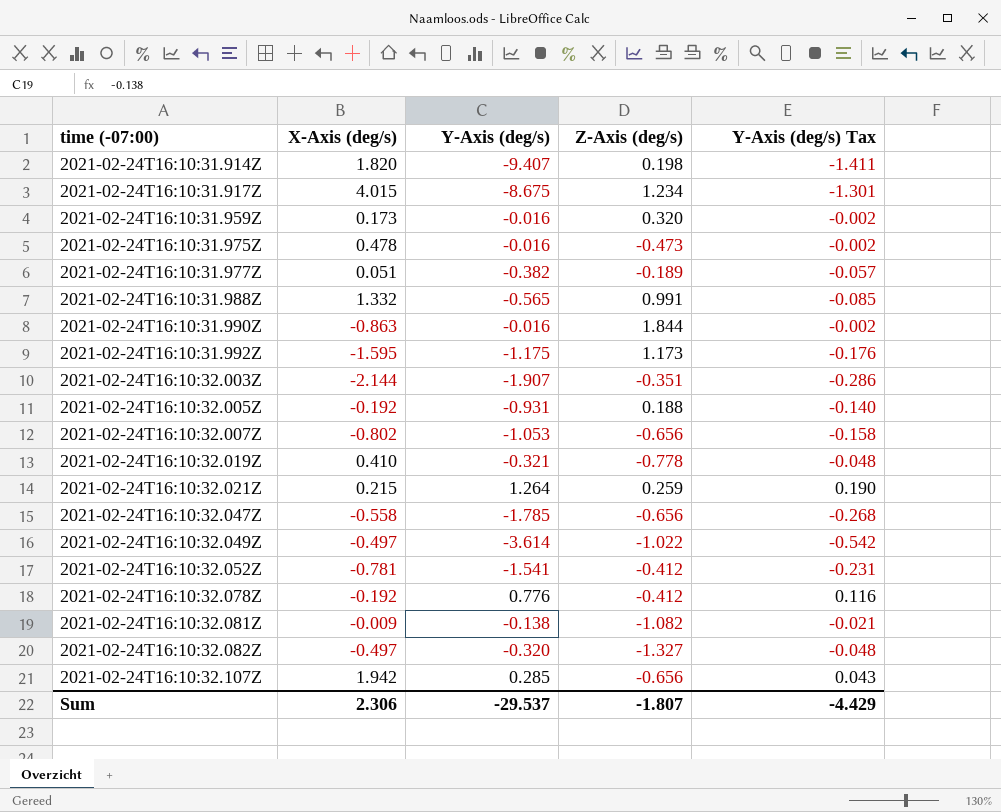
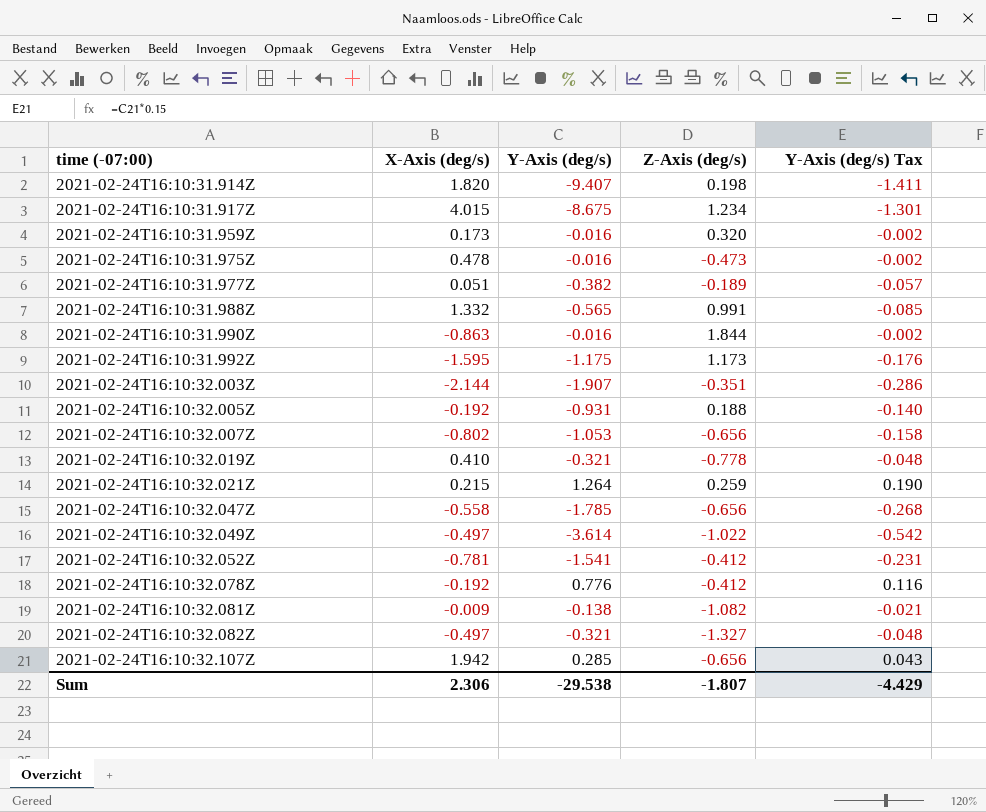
2021-02-24T16:10:32.082Z | Y-Axis (deg/s): -0.320 -> -0.321
Sum | Y-Axis (deg/s): -29.537 -> -29.538

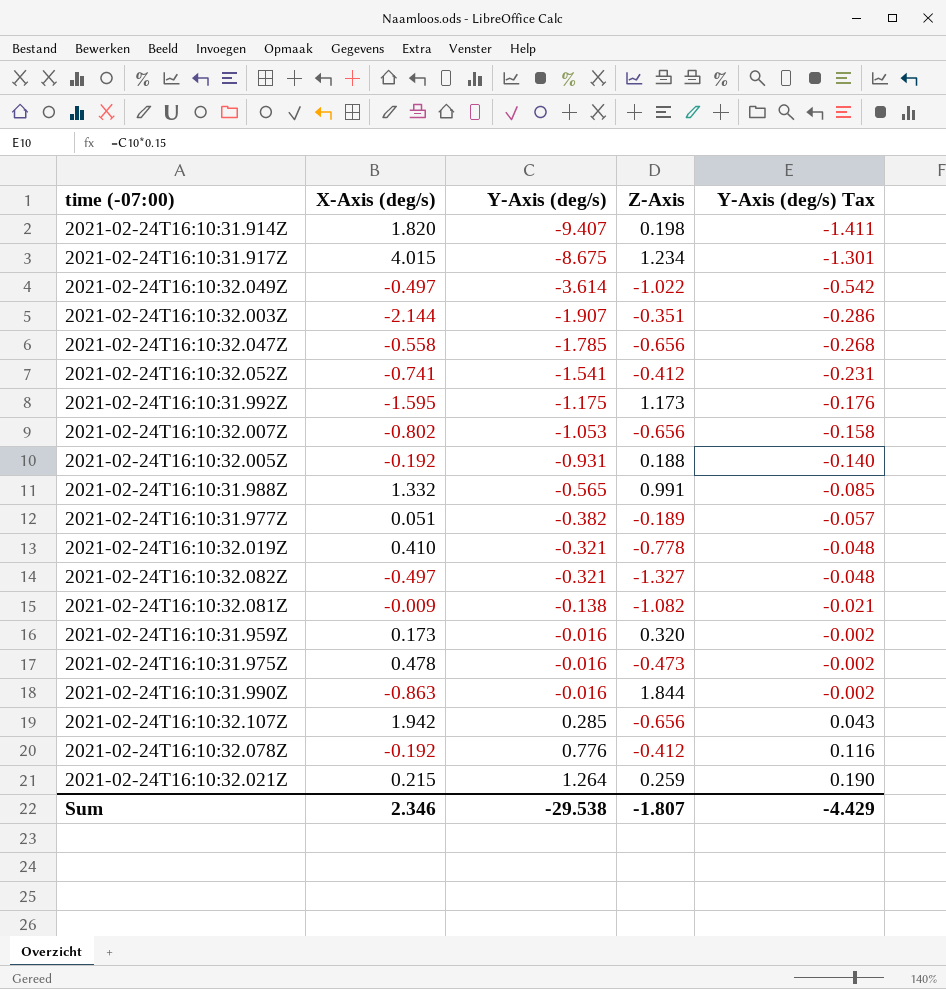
row order: time (-07:00) ascending -> Y-Axis (deg/s) ascending
column name: Z-Axis (deg/s) -> Z-Axis
2021-02-24T16:10:32.052Z | X-Axis (deg/s): -0.781 -> -0.741
Sum | X-Axis (deg/s): 2.306 -> 2.346

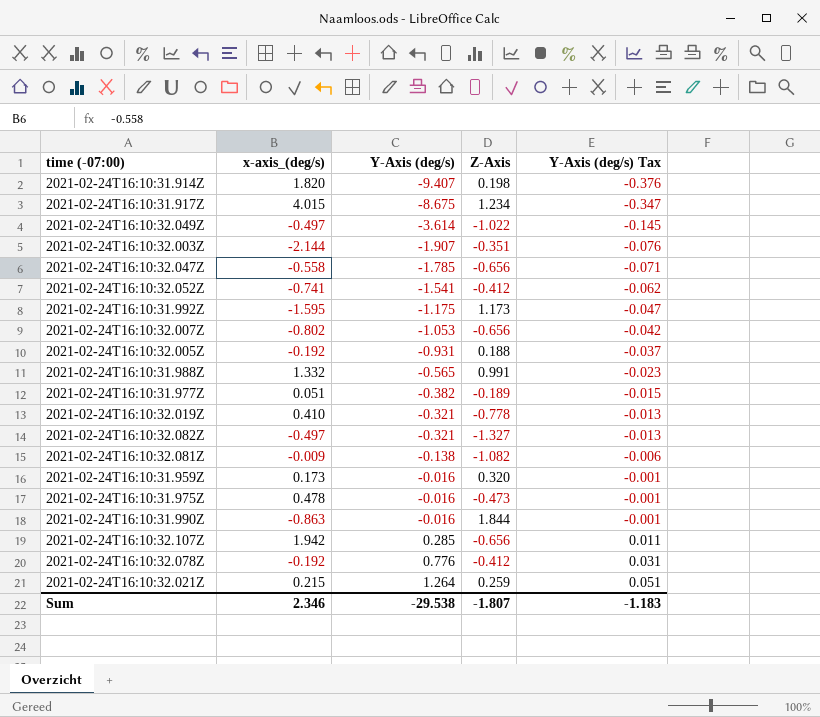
column name: X-Axis (deg/s) -> x-axis_(deg/s)
column Y-Axis (deg/s) Tax | formula: [Y-Axis (deg/s)] * 0.15 -> [Y-Axis (deg/s)] * 0.04
Sum | Y-Axis (deg/s) Tax: -4.429 -> -1.183

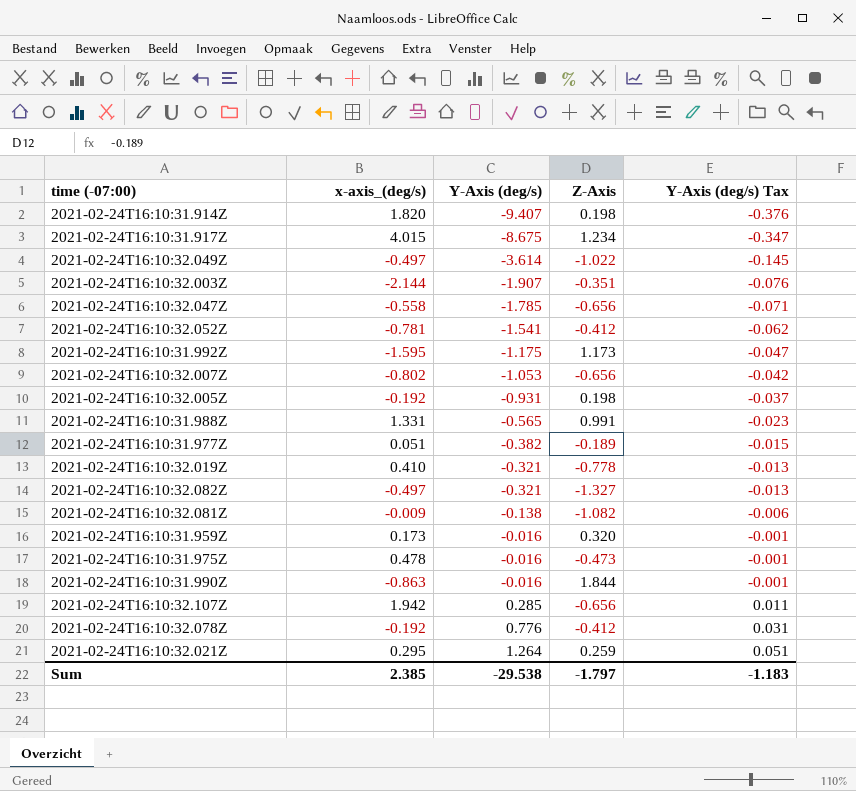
2021-02-24T16:10:32.052Z | x-axis_(deg/s): -0.741 -> -0.781
2021-02-24T16:10:32.005Z | Z-Axis: 0.188 -> 0.198
2021-02-24T16:10:31.988Z | x-axis_(deg/s): 1.332 -> 1.331
2021-02-24T16:10:32.021Z | x-axis_(deg/s): 0.215 -> 0.295
Sum | x-axis_(deg/s): 2.346 -> 2.385
Sum | Z-Axis: -1.807 -> -1.797

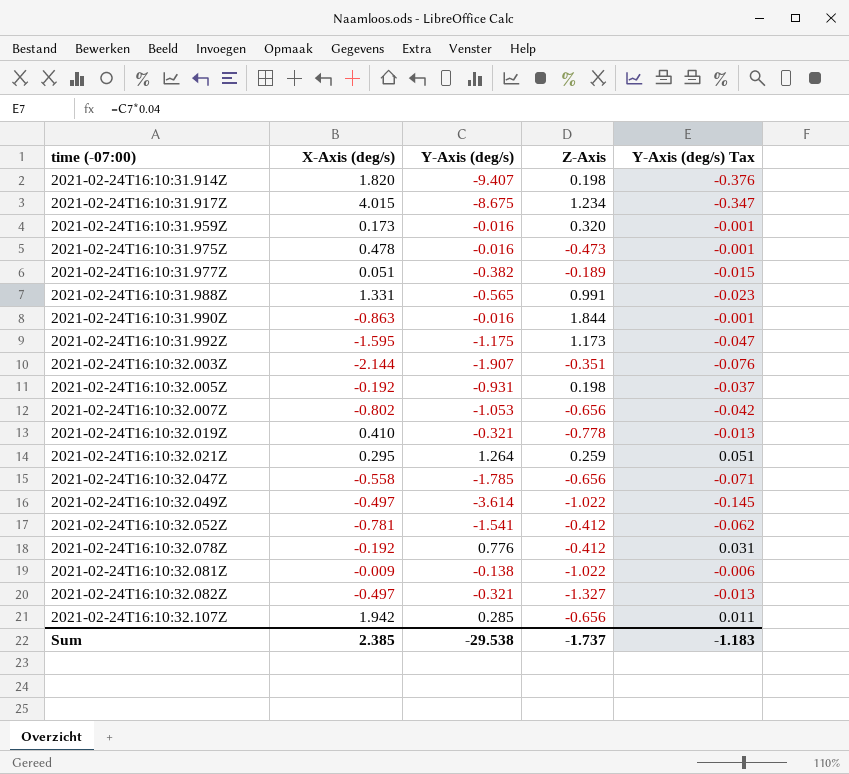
row order: Y-Axis (deg/s) ascending -> time (-07:00) ascending
column name: x-axis_(deg/s) -> X-Axis (deg/s)
2021-02-24T16:10:32.081Z | Z-Axis: -1.082 -> -1.022
Sum | Z-Axis: -1.797 -> -1.737

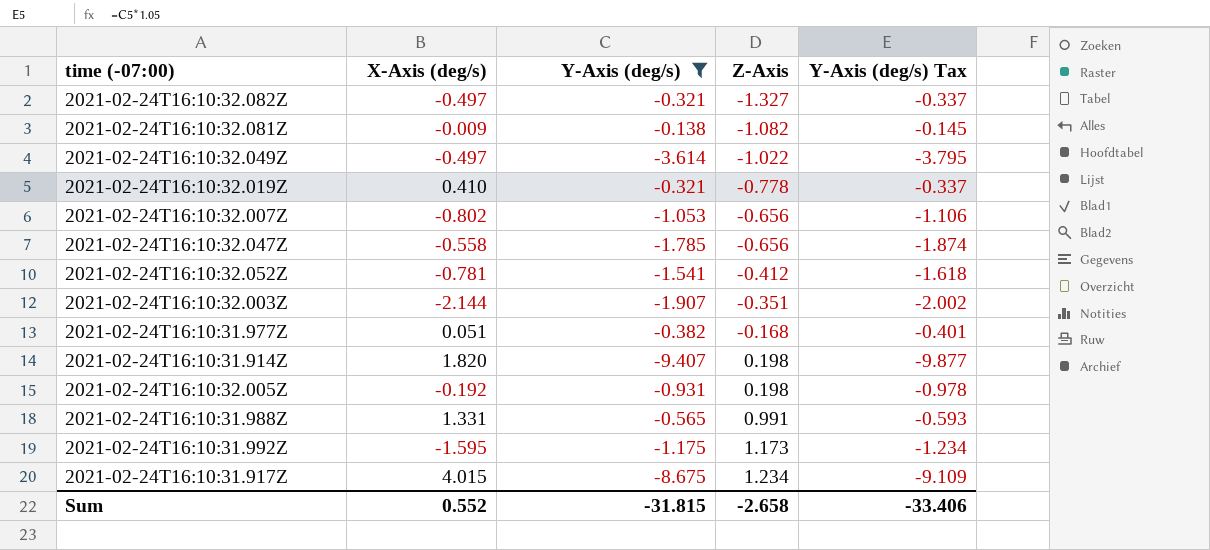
filter: none -> Y-Axis (deg/s) <= -0.138
row order: time (-07:00) ascending -> Z-Axis ascending
column Y-Axis (deg/s) Tax | formula: [Y-Axis (deg/s)] * 0.04 -> [Y-Axis (deg/s)] * 1.05
2021-02-24T16:10:32.081Z | Z-Axis: -1.022 -> -1.082
2021-02-24T16:10:31.977Z | Z-Axis: -0.189 -> -0.168
Sum | X-Axis (deg/s): 2.385 -> 0.552
Sum | Y-Axis (deg/s): -29.538 -> -31.815
Sum | Z-Axis: -1.737 -> -2.658
Sum | Y-Axis (deg/s) Tax: -1.183 -> -33.406

